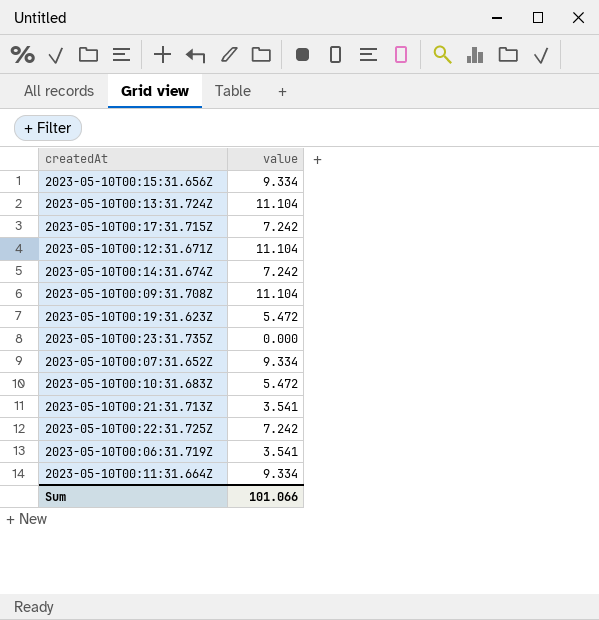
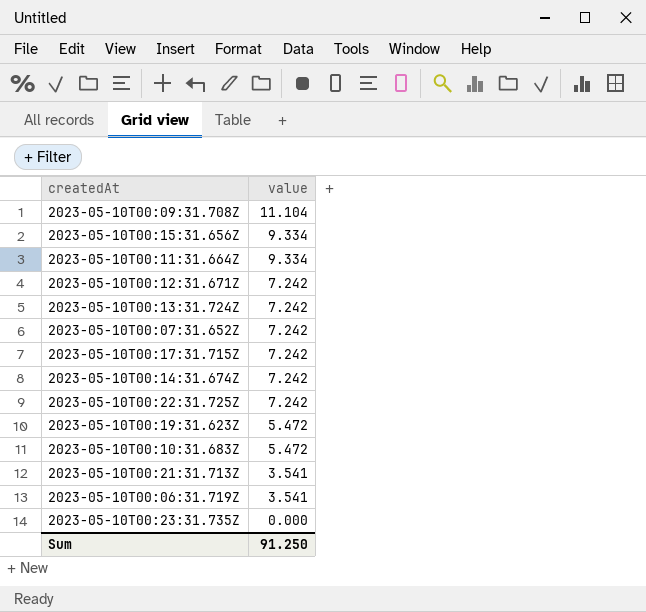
row order: none -> value descending
2023-05-10T00:12:31.671Z | value: 11.104 -> 7.242
2023-05-10T00:13:31.724Z | value: 11.104 -> 7.242
2023-05-10T00:07:31.652Z | value: 9.334 -> 7.242
Sum | value: 101.066 -> 91.250

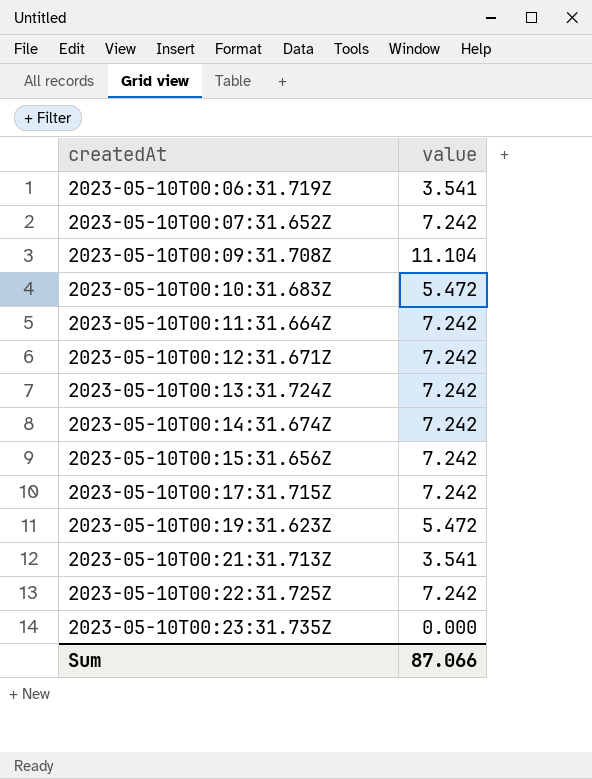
row order: value descending -> createdAt ascending
2023-05-10T00:11:31.664Z | value: 9.334 -> 7.242
2023-05-10T00:15:31.656Z | value: 9.334 -> 7.242
Sum | value: 91.250 -> 87.066

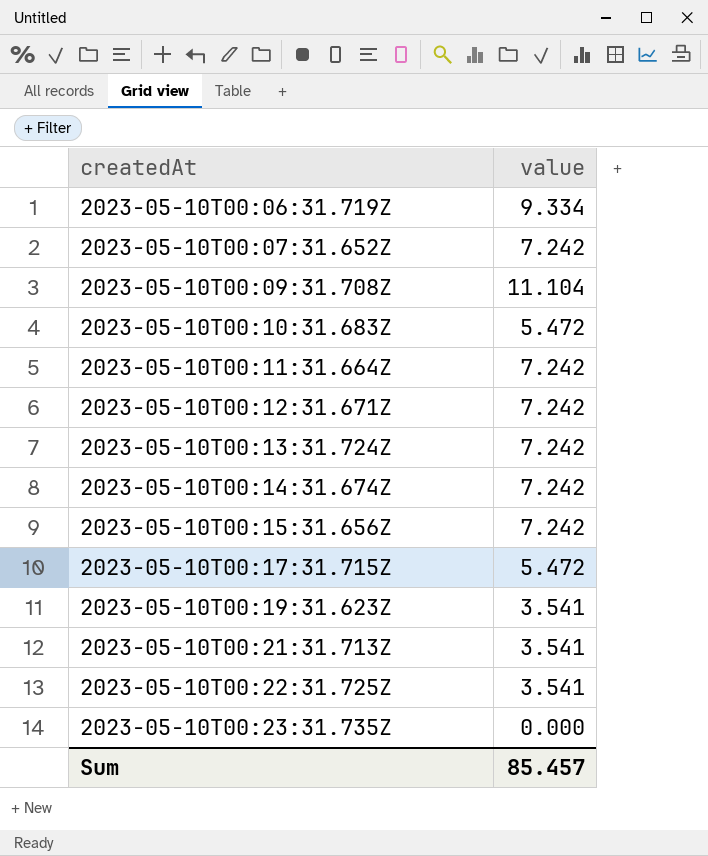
2023-05-10T00:06:31.719Z | value: 3.541 -> 9.334
2023-05-10T00:17:31.715Z | value: 7.242 -> 5.472
2023-05-10T00:19:31.623Z | value: 5.472 -> 3.541
2023-05-10T00:22:31.725Z | value: 7.242 -> 3.541
Sum | value: 87.066 -> 85.457

